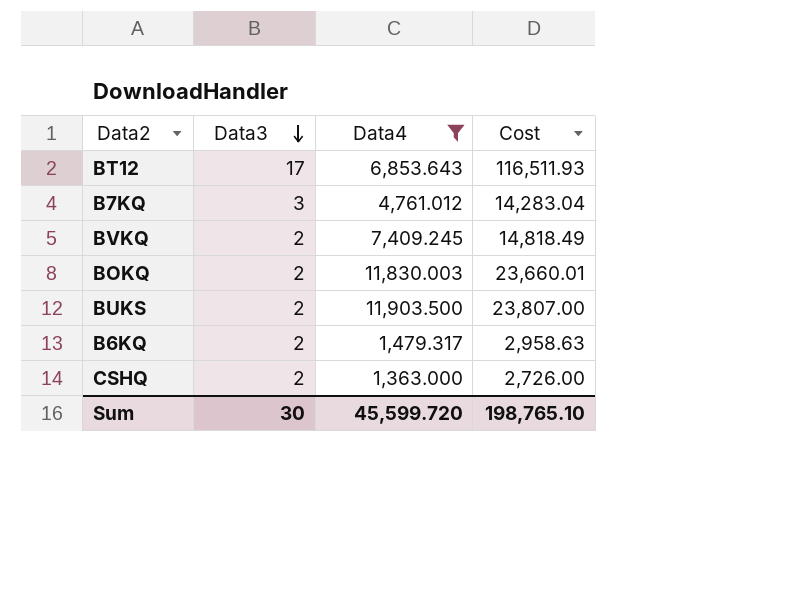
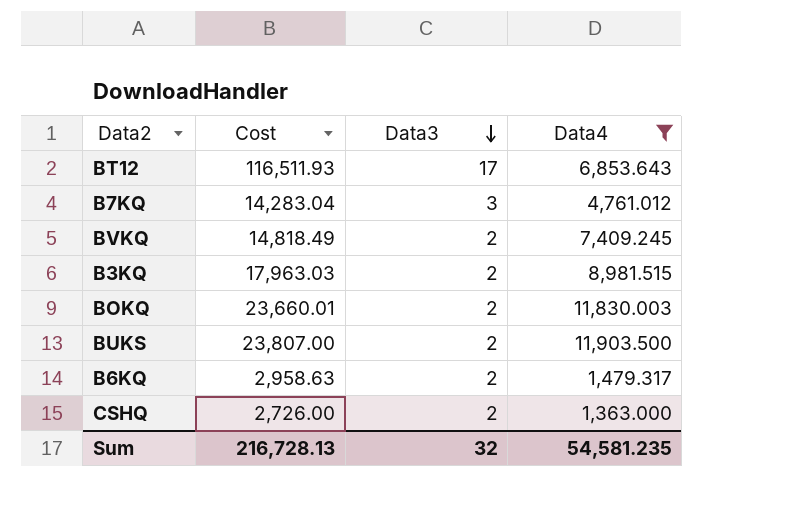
column Cost | position: 4 -> 2
row B3KQ: none -> 17,963.03 | 2 | 8,981.515
Sum | Cost: 198,765.10 -> 216,728.13
Sum | Data3: 30 -> 32
Sum | Data4: 45,599.720 -> 54,581.235

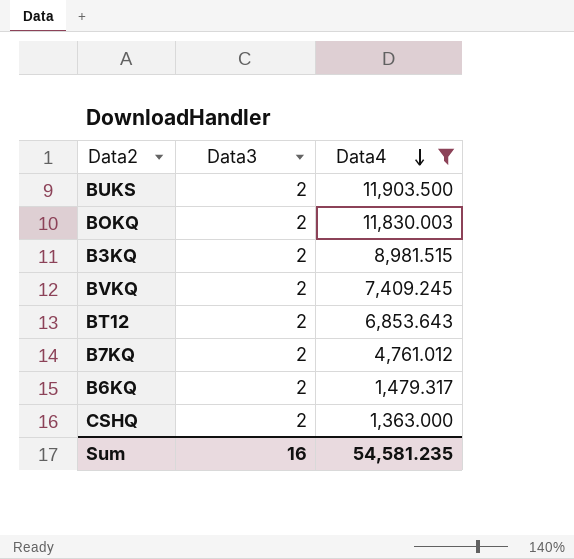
row order: Data3 descending -> Data4 descending
column Cost | formula: [Data3] * [Data4] -> none
BT12 | Data3: 17 -> 2
B7KQ | Data3: 3 -> 2
Sum | Data3: 32 -> 16

